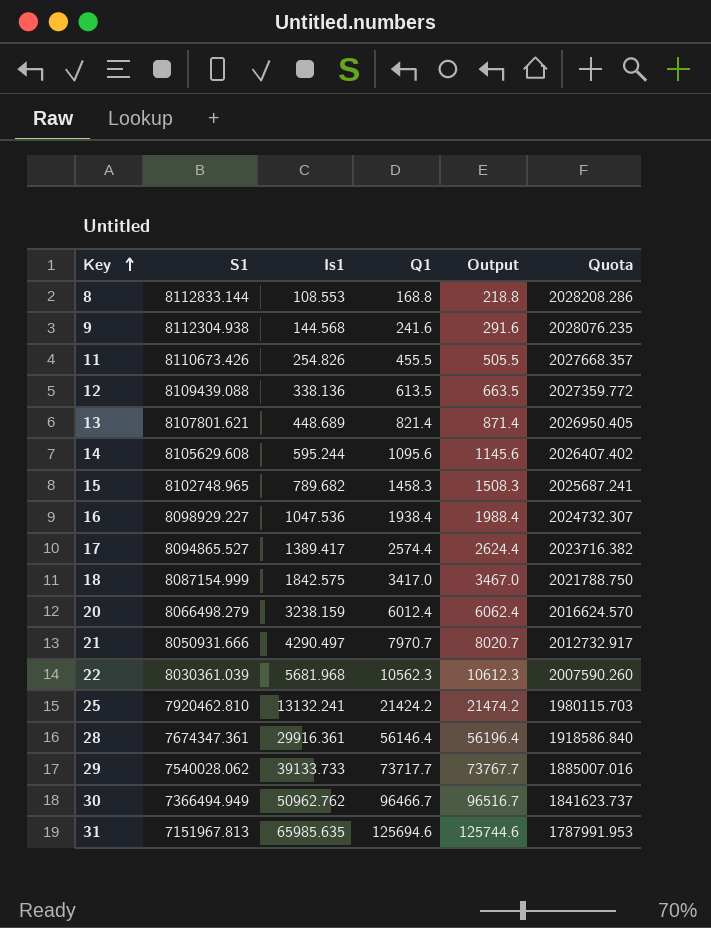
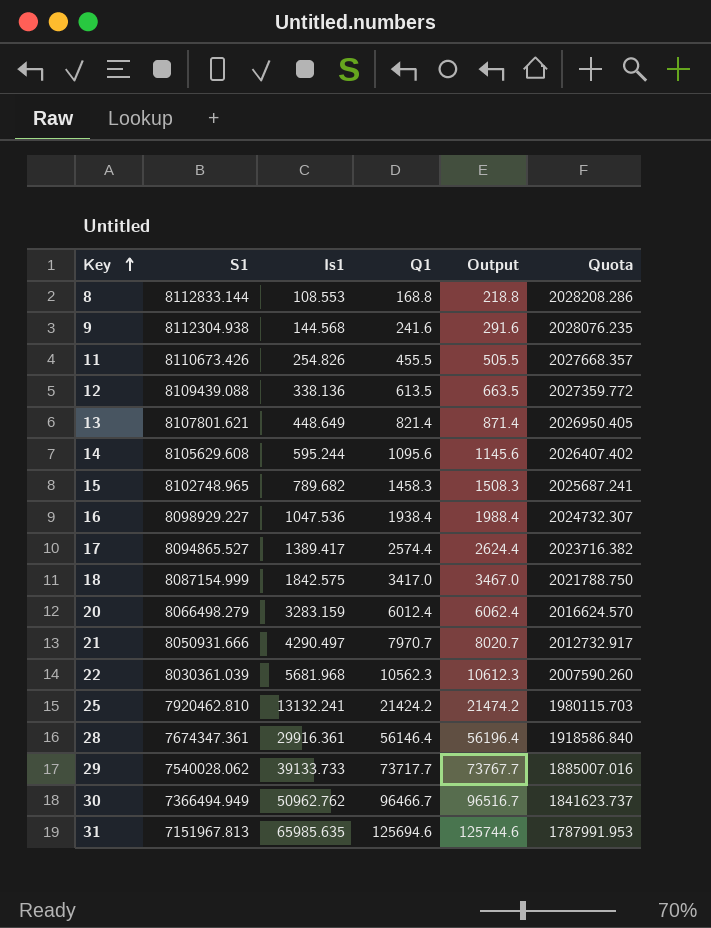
13 | Is1: 448.689 -> 448.649
20 | Is1: 3238.159 -> 3283.159

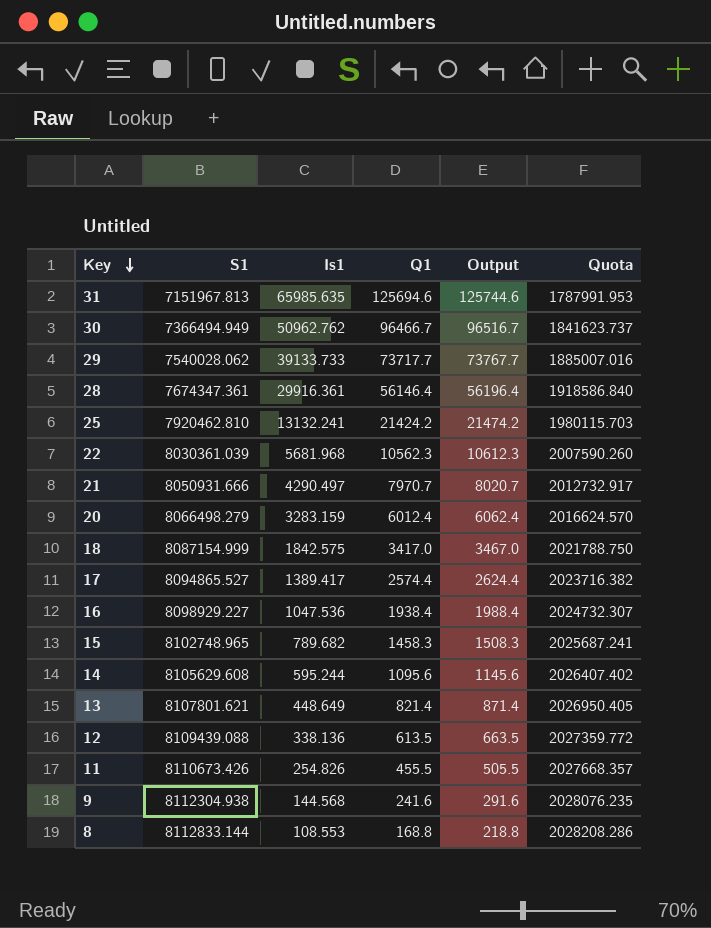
row order: Key ascending -> Key descending

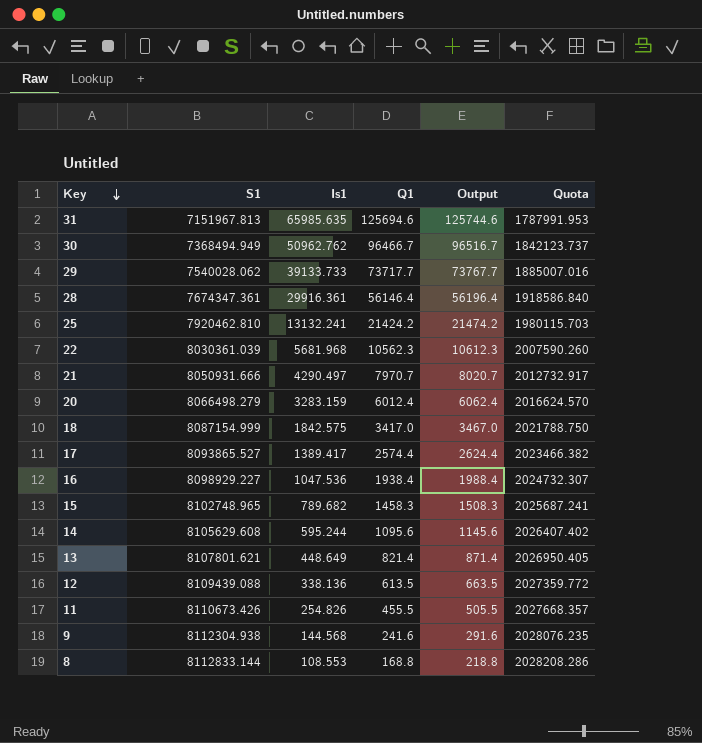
30 | S1: 7366494.949 -> 7368494.949
30 | Quota: 1841623.737 -> 1842123.737
17 | S1: 8094865.527 -> 8093865.527
17 | Quota: 2023716.382 -> 2023466.382

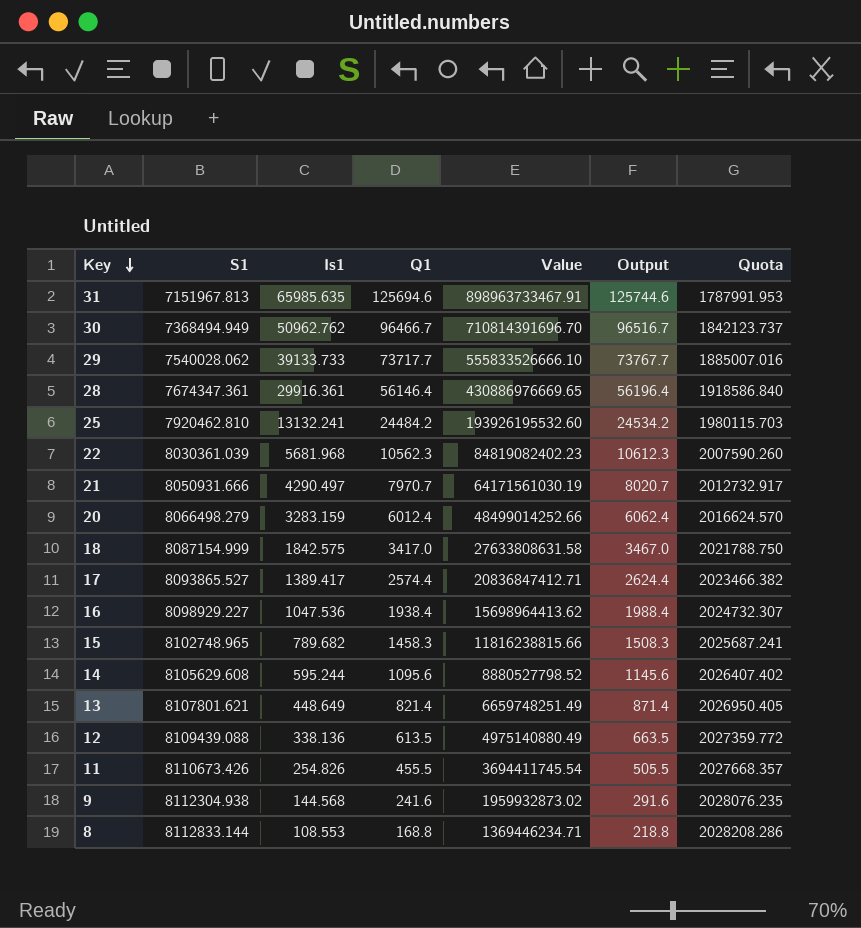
column Value | formula: none -> [S1] * [Q1]
25 | Q1: 21424.2 -> 24484.2
25 | Output: 21474.2 -> 24534.2

